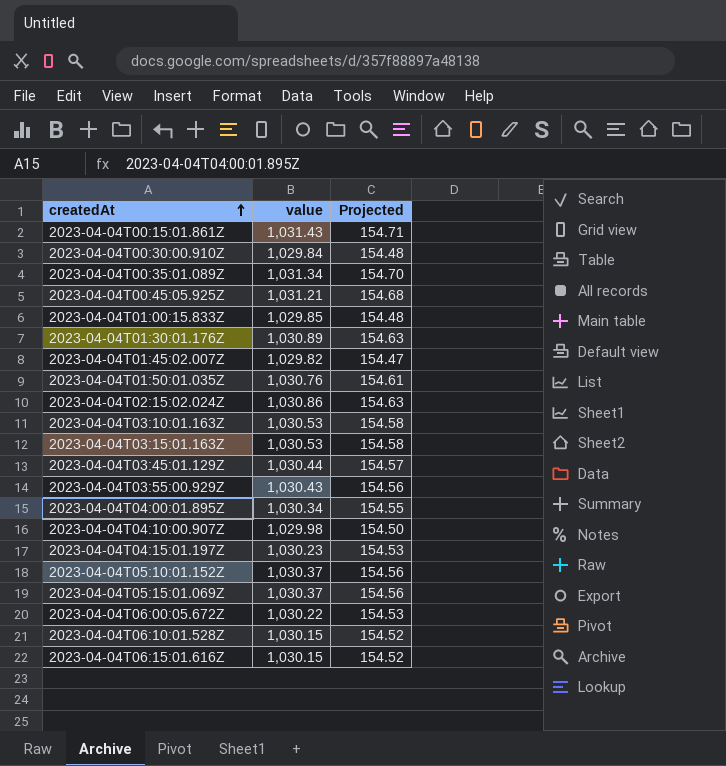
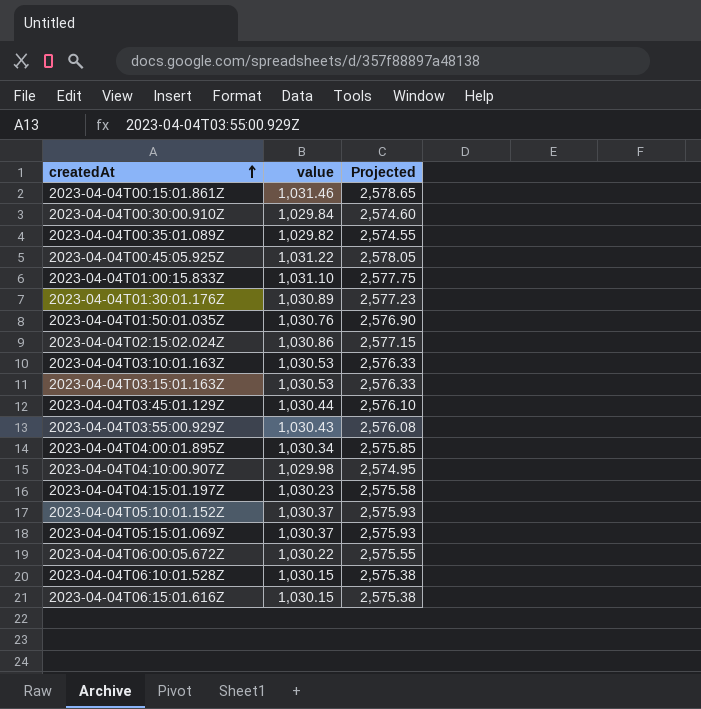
column Projected | formula: [value] * 0.15 -> [value] * 2.5
row 2023-04-04T01:45:02.007Z: 1,029.82 | 154.47 -> none
2023-04-04T00:15:01.861Z | value: 1,031.43 -> 1,031.46
2023-04-04T00:35:01.089Z | value: 1,031.34 -> 1,029.82
2023-04-04T00:45:05.925Z | value: 1,031.21 -> 1,031.22
2023-04-04T01:00:15.833Z | value: 1,029.85 -> 1,031.10

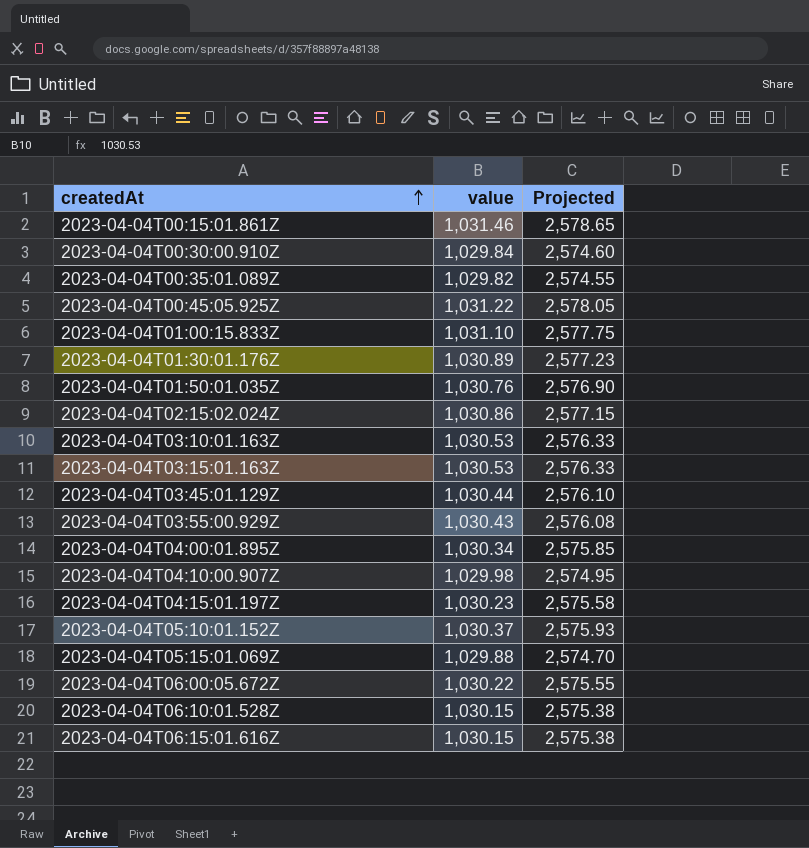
2023-04-04T05:15:01.069Z | value: 1,030.37 -> 1,029.88
2023-04-04T05:15:01.069Z | Projected: 2,575.93 -> 2,574.70

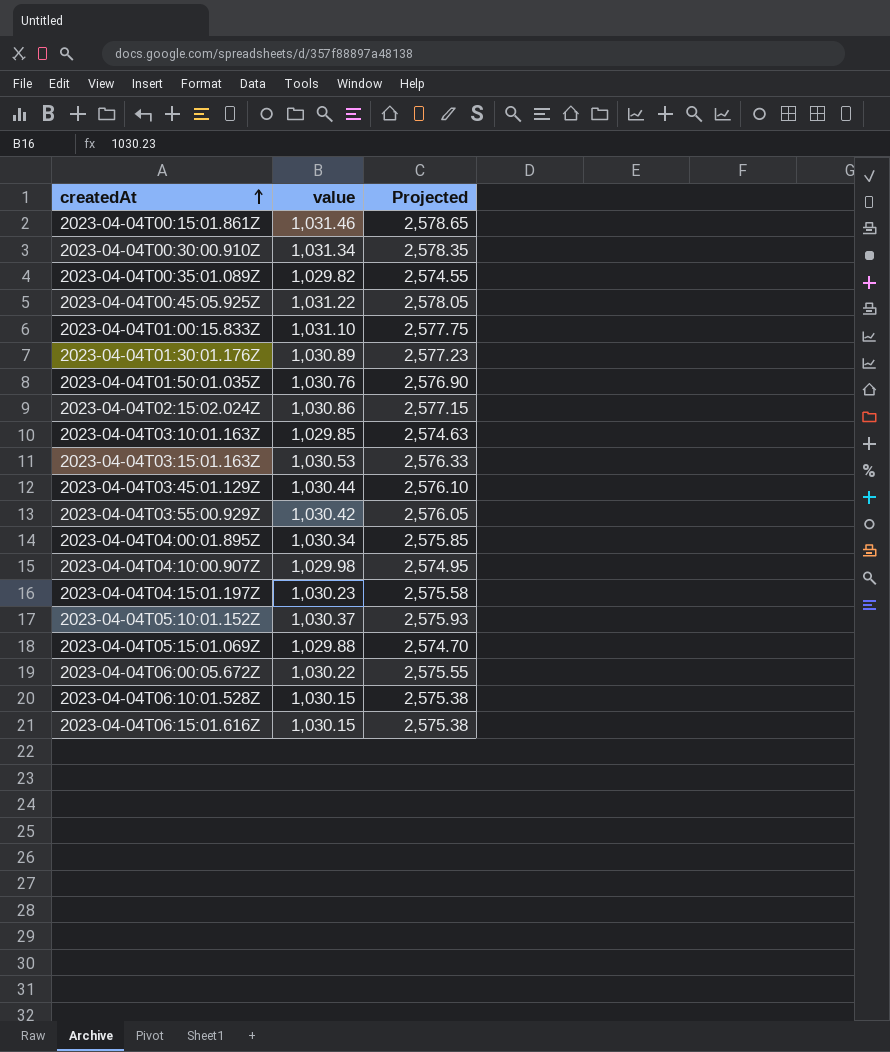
2023-04-04T00:30:00.910Z | value: 1,029.84 -> 1,031.34
2023-04-04T00:30:00.910Z | Projected: 2,574.60 -> 2,578.35
2023-04-04T03:10:01.163Z | value: 1,030.53 -> 1,029.85
2023-04-04T03:10:01.163Z | Projected: 2,576.33 -> 2,574.63
2023-04-04T03:55:00.929Z | value: 1,030.43 -> 1,030.42
2023-04-04T03:55:00.929Z | Projected: 2,576.08 -> 2,576.05

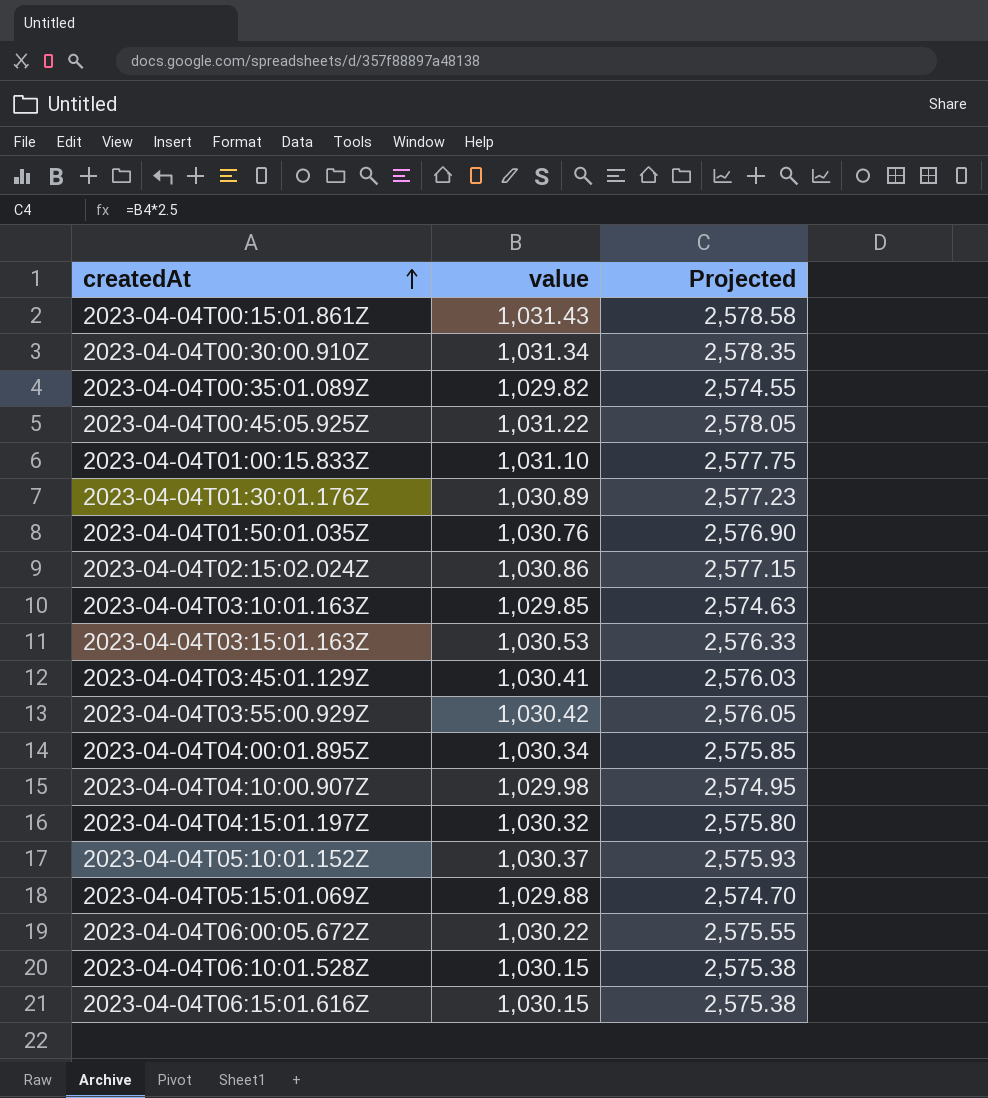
2023-04-04T00:15:01.861Z | value: 1,031.46 -> 1,031.43
2023-04-04T00:15:01.861Z | Projected: 2,578.65 -> 2,578.58
2023-04-04T03:45:01.129Z | value: 1,030.44 -> 1,030.41
2023-04-04T03:45:01.129Z | Projected: 2,576.10 -> 2,576.03
2023-04-04T04:15:01.197Z | value: 1,030.23 -> 1,030.32
2023-04-04T04:15:01.197Z | Projected: 2,575.58 -> 2,575.80

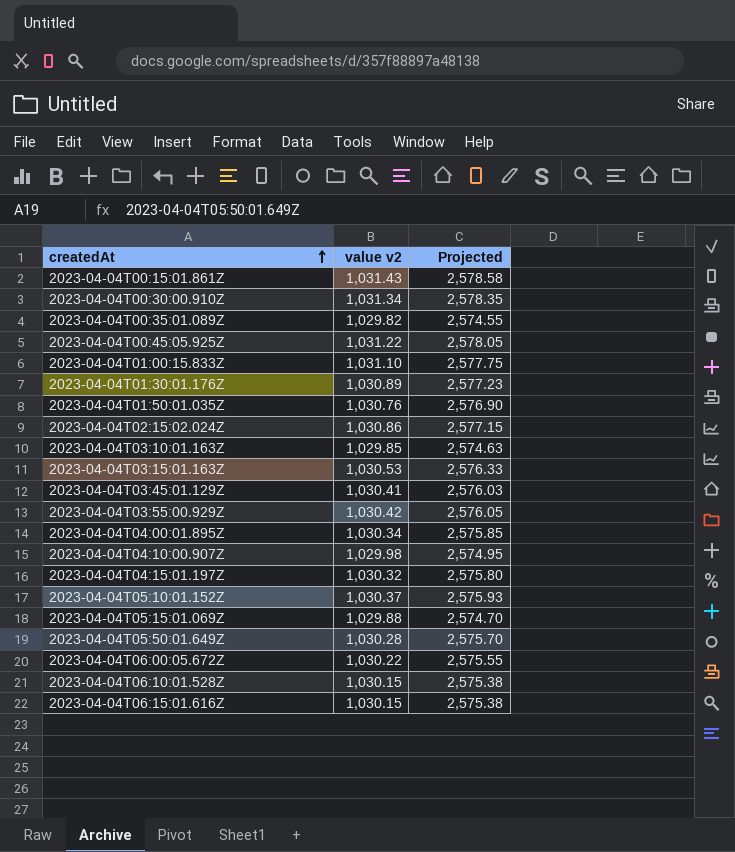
column name: value -> value v2
row 2023-04-04T05:50:01.649Z: none -> 1,030.28 | 2,575.70

